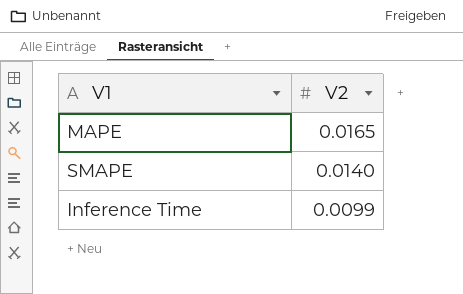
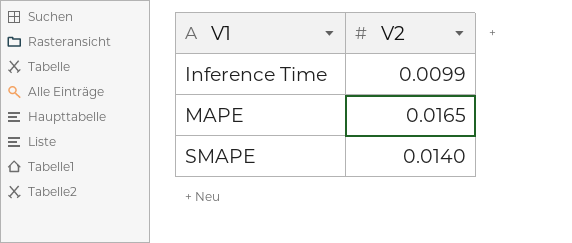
row order: V2 descending -> V1 ascending

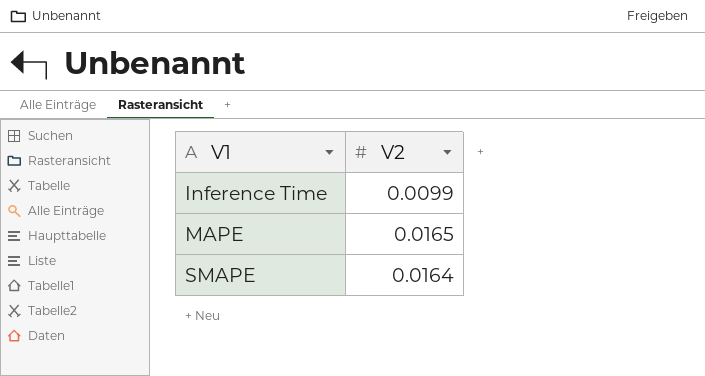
SMAPE | V2: 0.0140 -> 0.0164

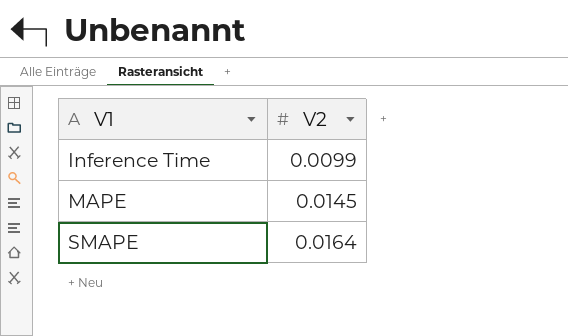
MAPE | V2: 0.0165 -> 0.0145

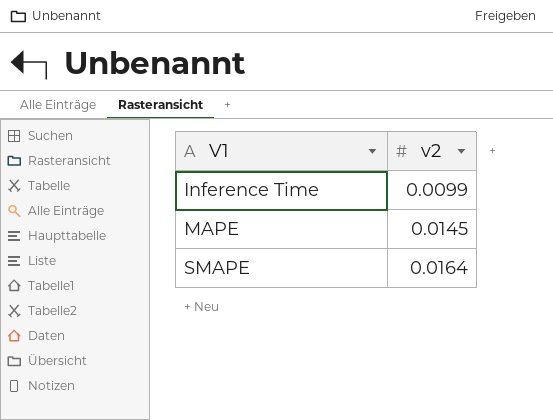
column name: V2 -> v2

